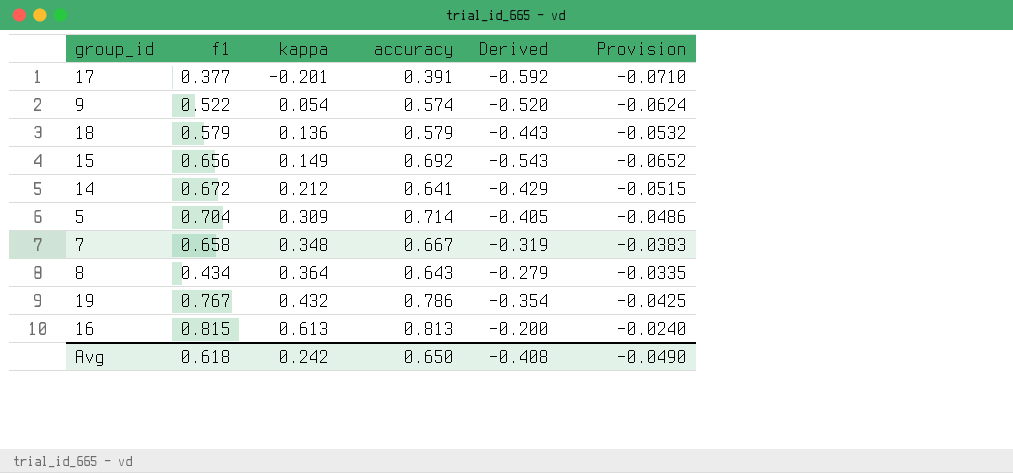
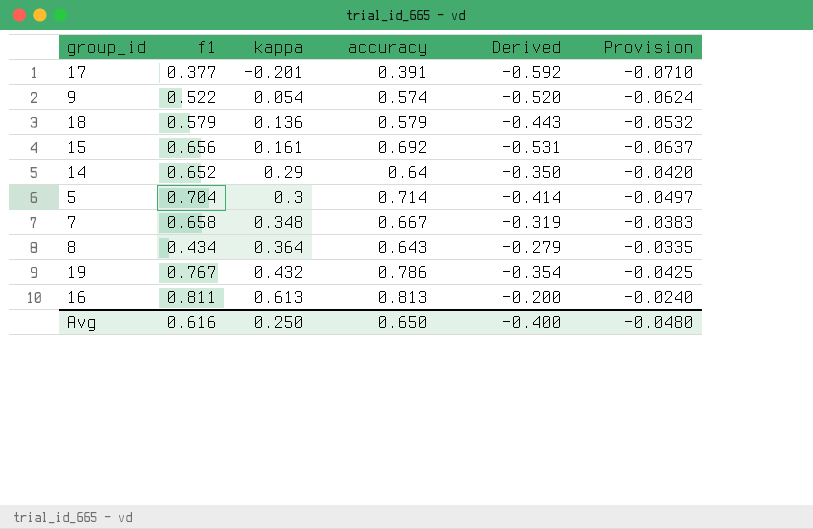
15 | kappa: 0.149 -> 0.161
15 | Derived: -0.543 -> -0.531
15 | Provision: -0.0652 -> -0.0637
14 | f1: 0.672 -> 0.652
14 | kappa: 0.212 -> 0.29
14 | accuracy: 0.641 -> 0.64
14 | Derived: -0.429 -> -0.350
14 | Provision: -0.0515 -> -0.0420
5 | kappa: 0.309 -> 0.3
5 | Derived: -0.405 -> -0.414
5 | Provision: -0.0486 -> -0.0497
16 | f1: 0.815 -> 0.811
Avg | f1: 0.618 -> 0.616
Avg | kappa: 0.242 -> 0.250
Avg | Derived: -0.408 -> -0.400
Avg | Provision: -0.0490 -> -0.0480

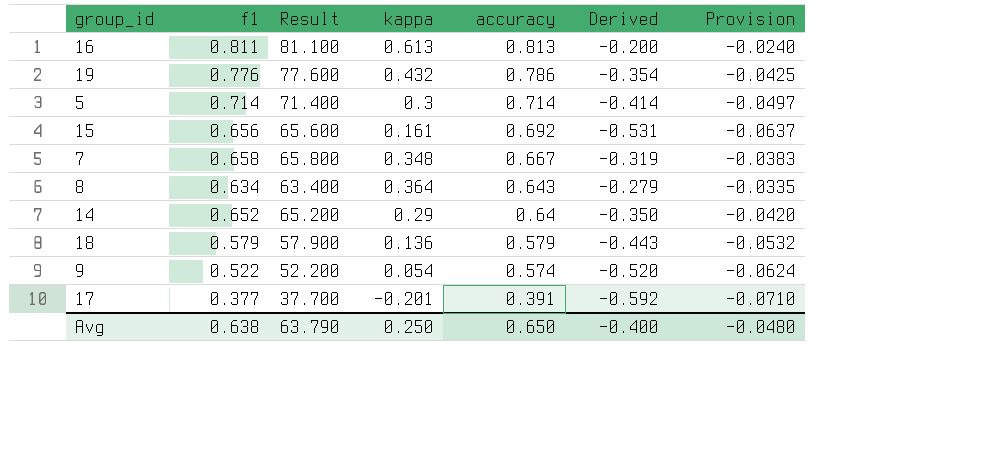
row order: kappa ascending -> accuracy descending
column Result | formula: none -> [f1] * 100
19 | f1: 0.767 -> 0.776
5 | f1: 0.704 -> 0.714
8 | f1: 0.434 -> 0.634
Avg | f1: 0.616 -> 0.638

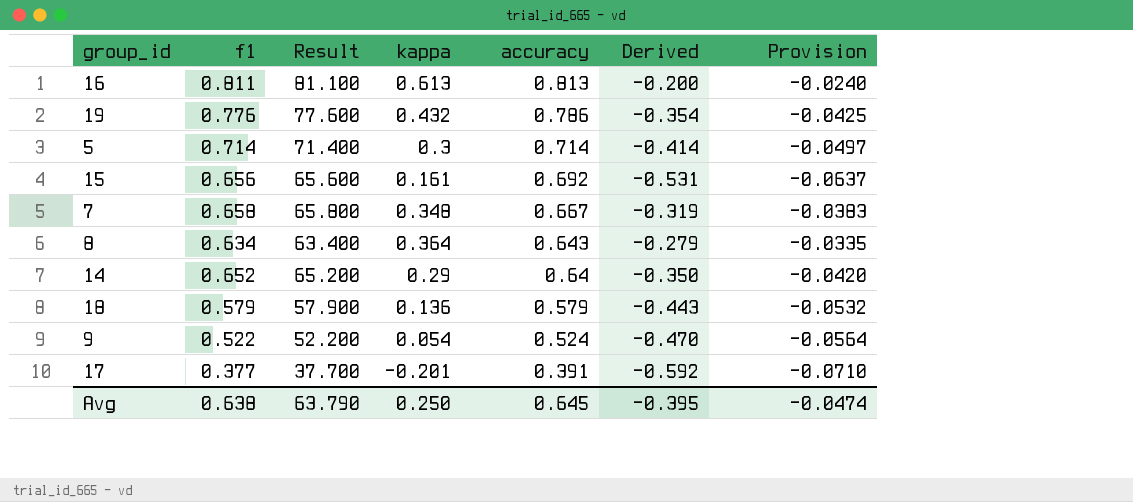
9 | accuracy: 0.574 -> 0.524
9 | Derived: -0.520 -> -0.470
9 | Provision: -0.0624 -> -0.0564
Avg | accuracy: 0.650 -> 0.645
Avg | Derived: -0.400 -> -0.395
Avg | Provision: -0.0480 -> -0.0474

